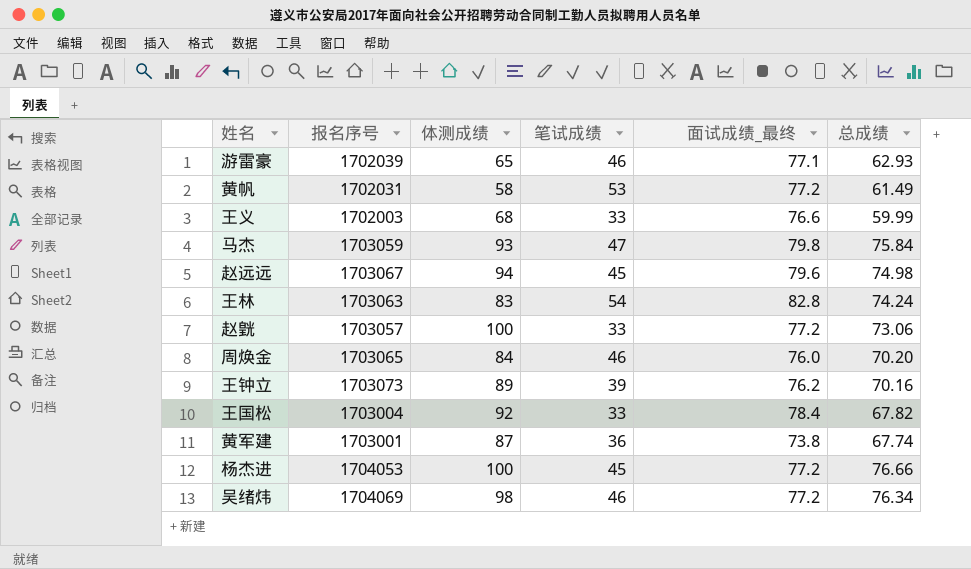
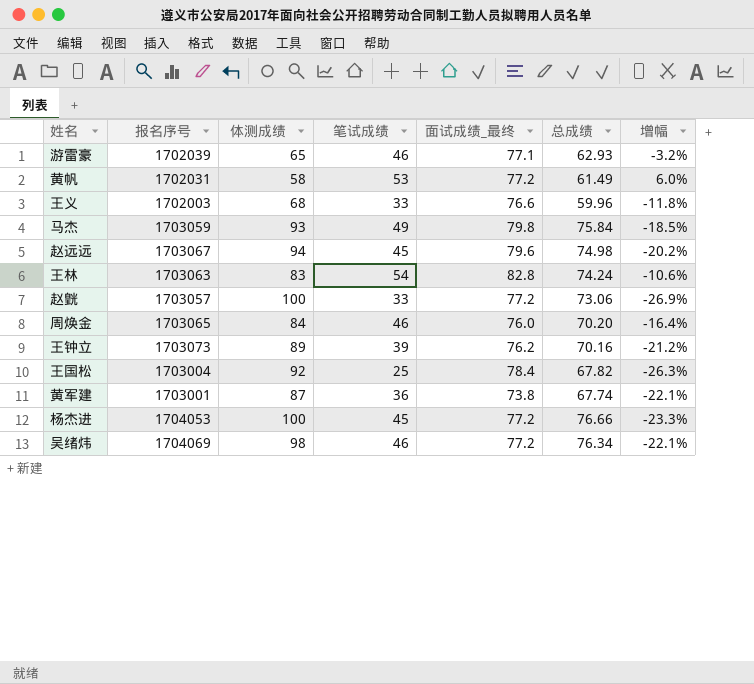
column 增幅 | formula: none -> ([总成绩] - [体测成绩]) / [体测成绩]
王义 | 总成绩: 59.99 -> 59.96
马杰 | 笔试成绩: 47 -> 49
王国松 | 笔试成绩: 33 -> 25

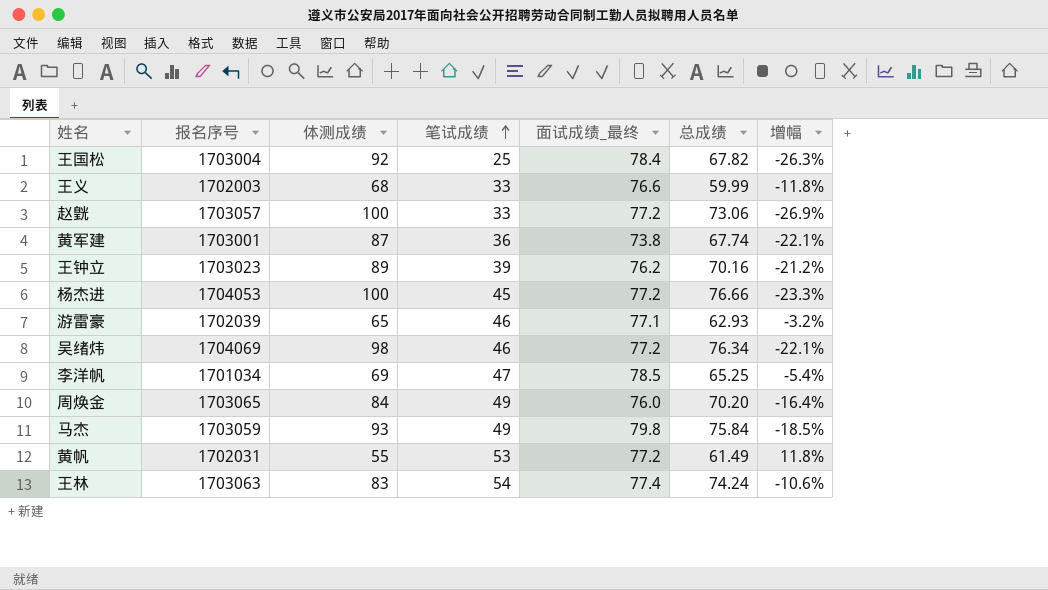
row order: none -> 笔试成绩 ascending
row 赵远远: 1703067 | 94 | 45 | 79.6 | 74.98 | -20.2% -> none
王义 | 总成绩: 59.96 -> 59.99
王钟立 | 报名序号: 1703073 -> 1703023
row 李洋帆: none -> 1701034 | 69 | 47 | 78.5 | 65.25 | -5.4%
周焕金 | 笔试成绩: 46 -> 49
黄帆 | 体测成绩: 58 -> 55
黄帆 | 增幅: 6.0% -> 11.8%
王林 | 面试成绩_最终: 82.8 -> 77.4

